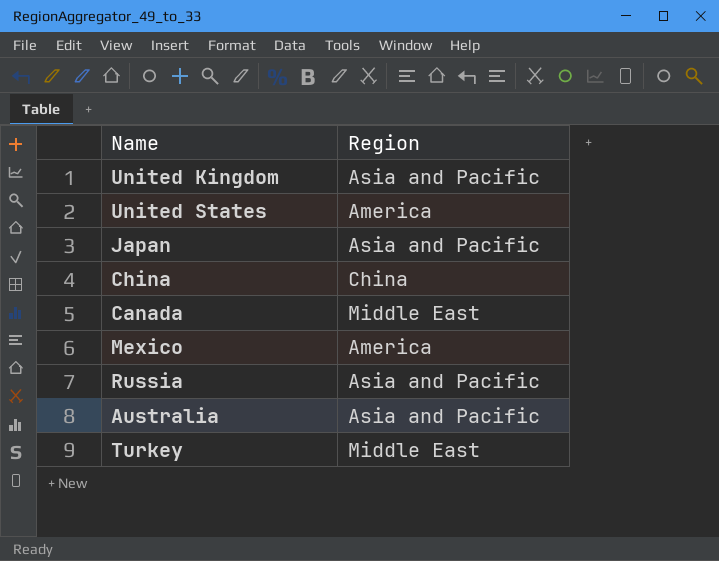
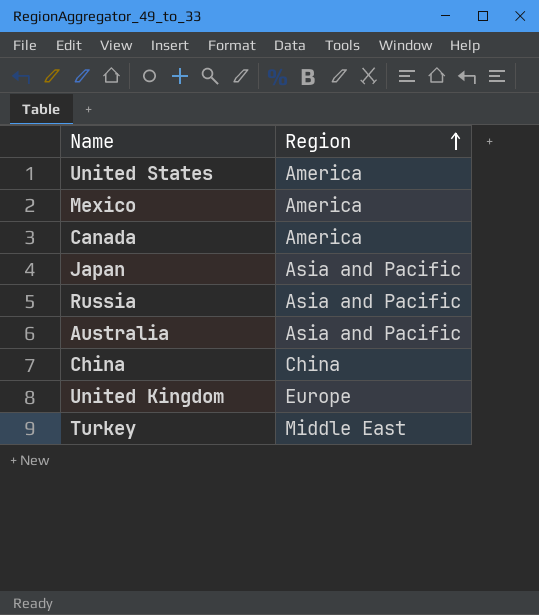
row order: none -> Region ascending
Canada | Region: Middle East -> America
United Kingdom | Region: Asia and Pacific -> Europe

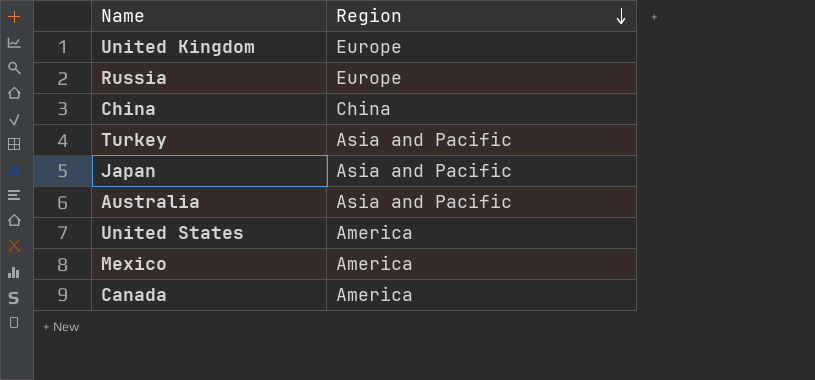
row order: Region ascending -> Region descending
Russia | Region: Asia and Pacific -> Europe
Turkey | Region: Middle East -> Asia and Pacific

